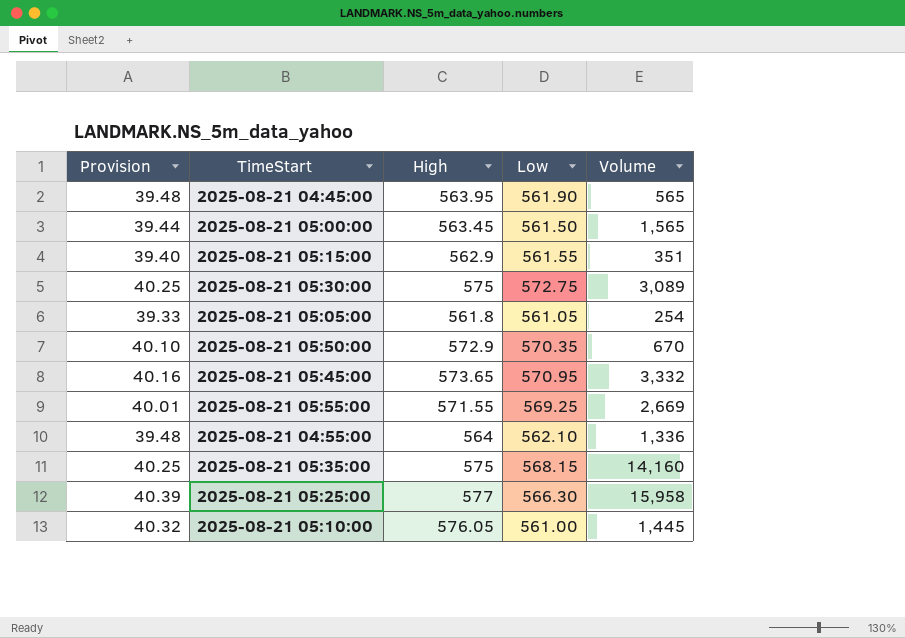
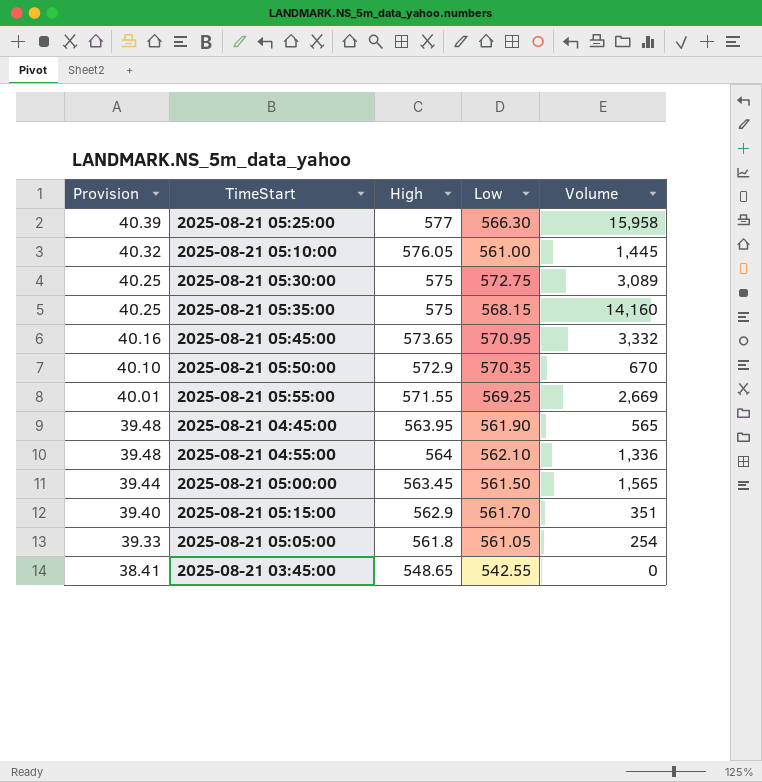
row order: none -> Provision descending
2025-08-21 05:15:00 | Low: 561.55 -> 561.70
row 2025-08-21 03:45:00: none -> 38.41 | 548.65 | 542.55 | 0

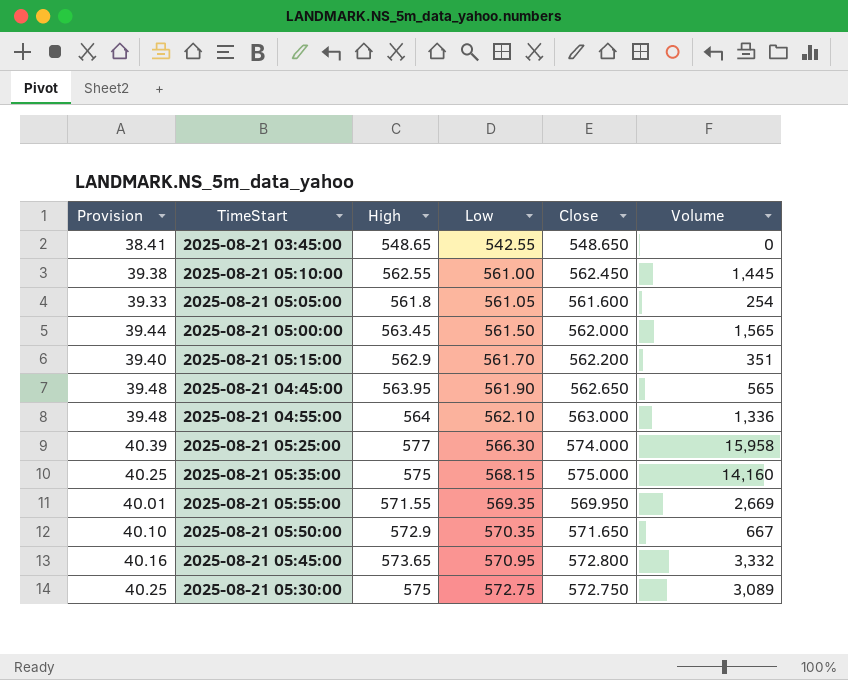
row order: Provision descending -> Low ascending
column Close | position: none -> 5
2025-08-21 05:10:00 | Provision: 40.32 -> 39.38
2025-08-21 05:10:00 | High: 576.05 -> 562.55
2025-08-21 05:55:00 | Low: 569.25 -> 569.35
2025-08-21 05:50:00 | Volume: 670 -> 667

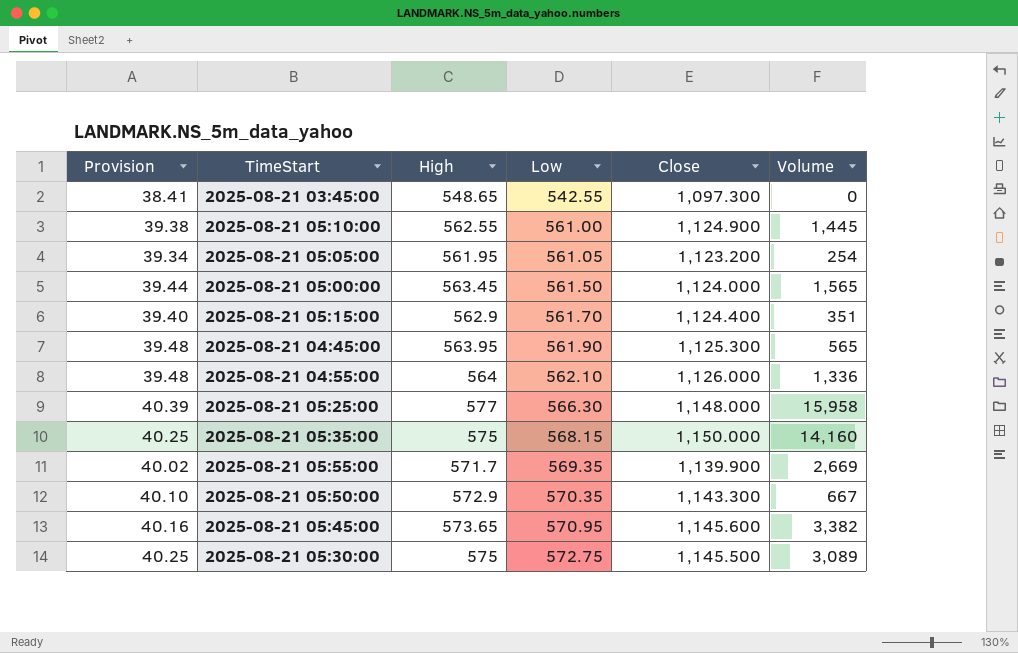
2025-08-21 03:45:00 | Close: 548.650 -> 1,097.300
2025-08-21 05:10:00 | Close: 562.450 -> 1,124.900
2025-08-21 05:05:00 | Provision: 39.33 -> 39.34
2025-08-21 05:05:00 | High: 561.8 -> 561.95
2025-08-21 05:05:00 | Close: 561.600 -> 1,123.200
2025-08-21 05:00:00 | Close: 562.000 -> 1,124.000
2025-08-21 05:15:00 | Close: 562.200 -> 1,124.400
2025-08-21 04:45:00 | Close: 562.650 -> 1,125.300
2025-08-21 04:55:00 | Close: 563.000 -> 1,126.000
2025-08-21 05:25:00 | Close: 574.000 -> 1,148.000
2025-08-21 05:35:00 | Close: 575.000 -> 1,150.000
2025-08-21 05:55:00 | Provision: 40.01 -> 40.02
2025-08-21 05:55:00 | High: 571.55 -> 571.7
2025-08-21 05:55:00 | Close: 569.950 -> 1,139.900
2025-08-21 05:50:00 | Close: 571.650 -> 1,143.300
2025-08-21 05:45:00 | Close: 572.800 -> 1,145.600
2025-08-21 05:45:00 | Volume: 3,332 -> 3,382
2025-08-21 05:30:00 | Close: 572.750 -> 1,145.500

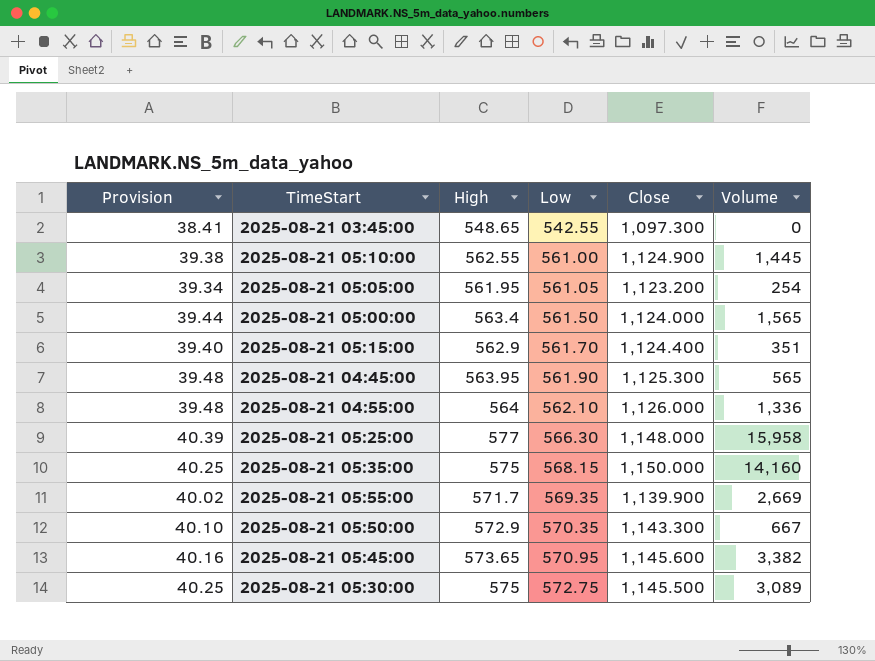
2025-08-21 05:00:00 | High: 563.45 -> 563.4

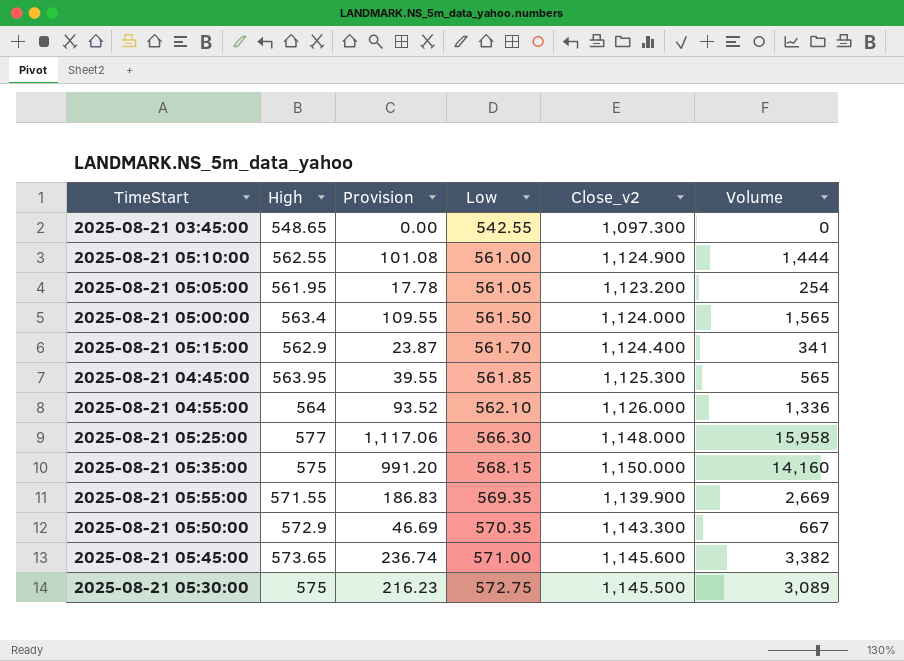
column Provision | formula: [High] * 0.07 -> [Volume] * 0.07
column Provision | position: 1 -> 3
column name: Close -> Close_v2
2025-08-21 05:10:00 | Volume: 1,445 -> 1,444
2025-08-21 05:15:00 | Volume: 351 -> 341
2025-08-21 04:45:00 | Low: 561.90 -> 561.85
2025-08-21 05:55:00 | High: 571.7 -> 571.55
2025-08-21 05:45:00 | Low: 570.95 -> 571.00

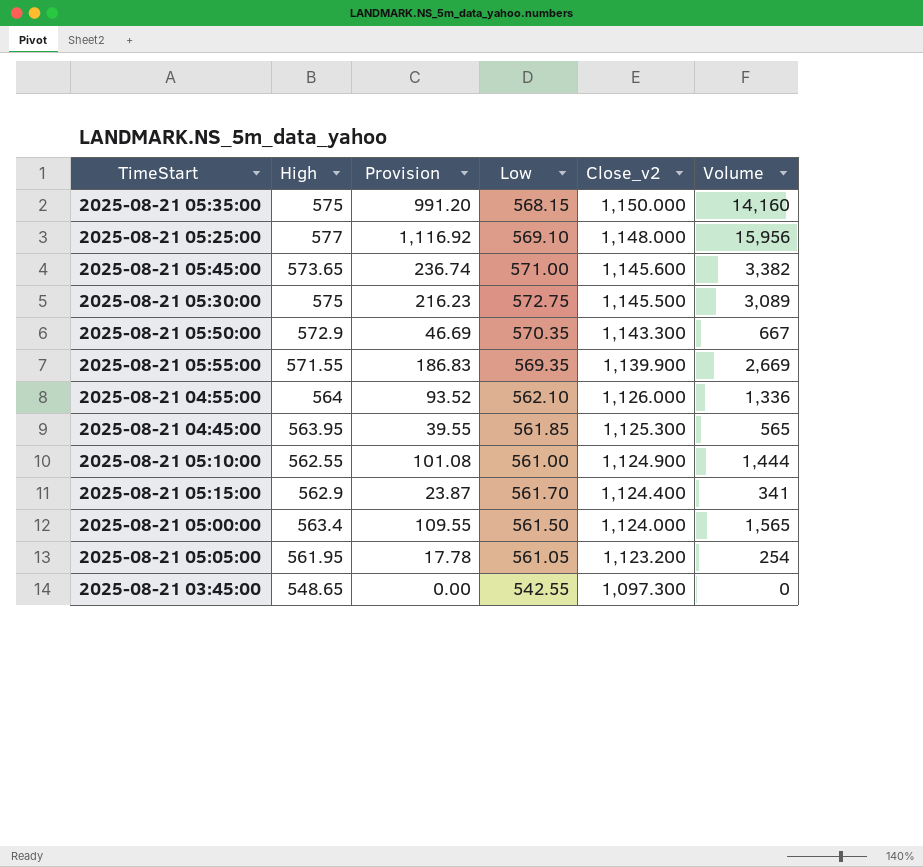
row order: Low ascending -> Close_v2 descending
2025-08-21 05:25:00 | Provision: 1,117.06 -> 1,116.92
2025-08-21 05:25:00 | Low: 566.30 -> 569.10
2025-08-21 05:25:00 | Volume: 15,958 -> 15,956

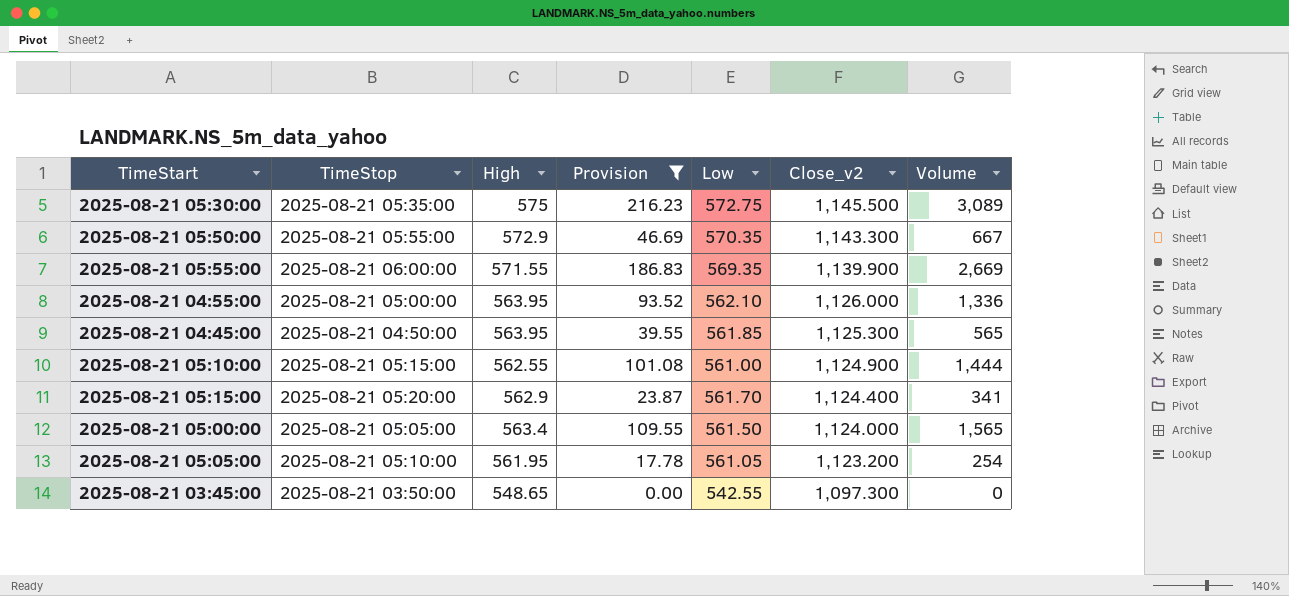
filter: none -> Provision <= 216.23
column TimeStop | position: none -> 2
2025-08-21 04:55:00 | High: 564 -> 563.95

